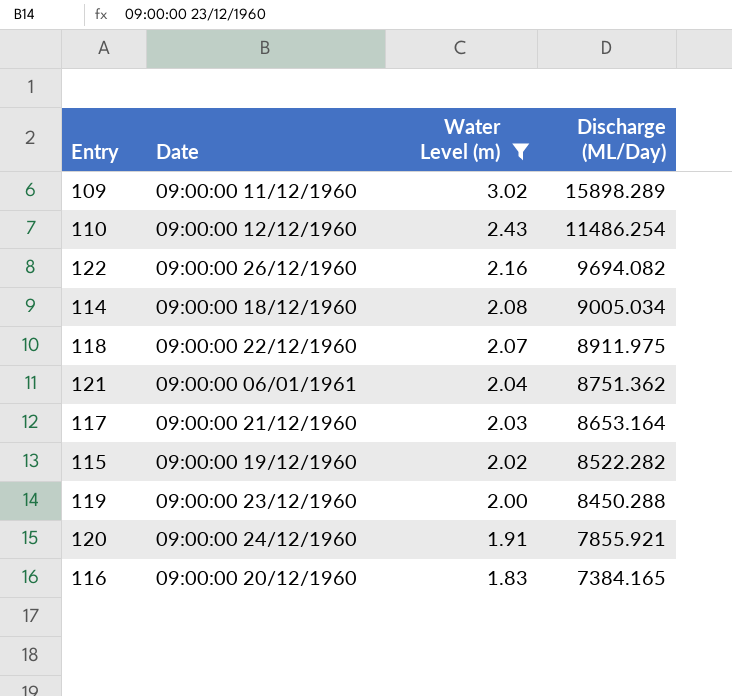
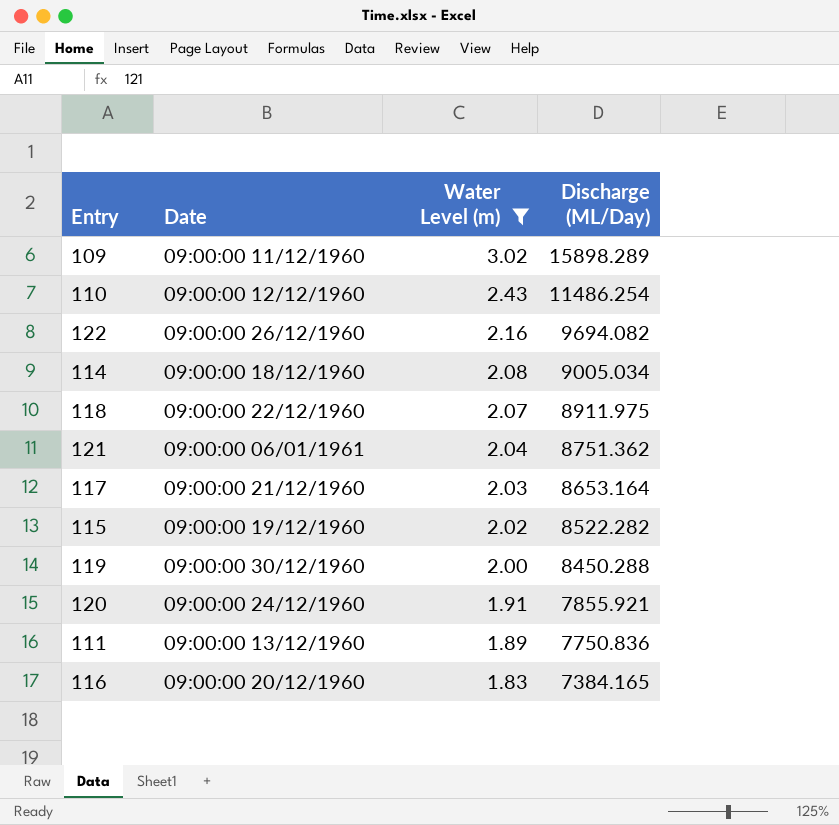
119 | Date: 09:00:00 23/12/1960 -> 09:00:00 30/12/1960
row 111: none -> 09:00:00 13/12/1960 | 1.89 | 7750.836

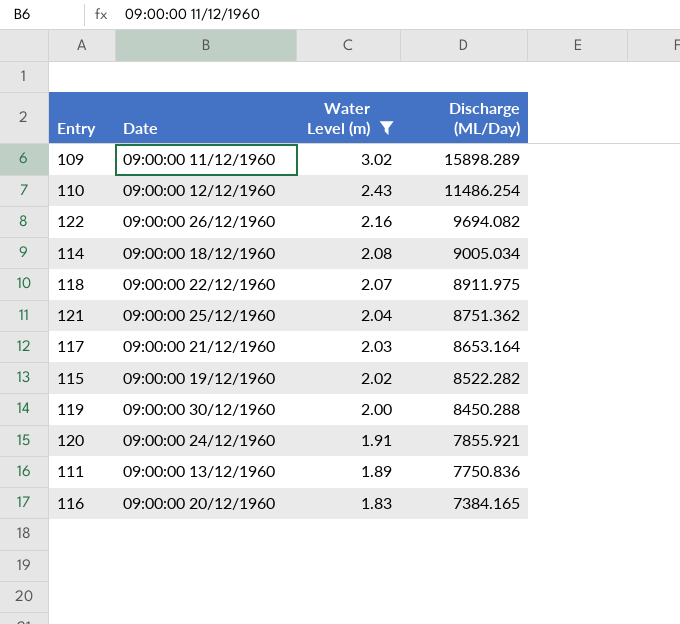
121 | Date: 09:00:00 06/01/1961 -> 09:00:00 25/12/1960

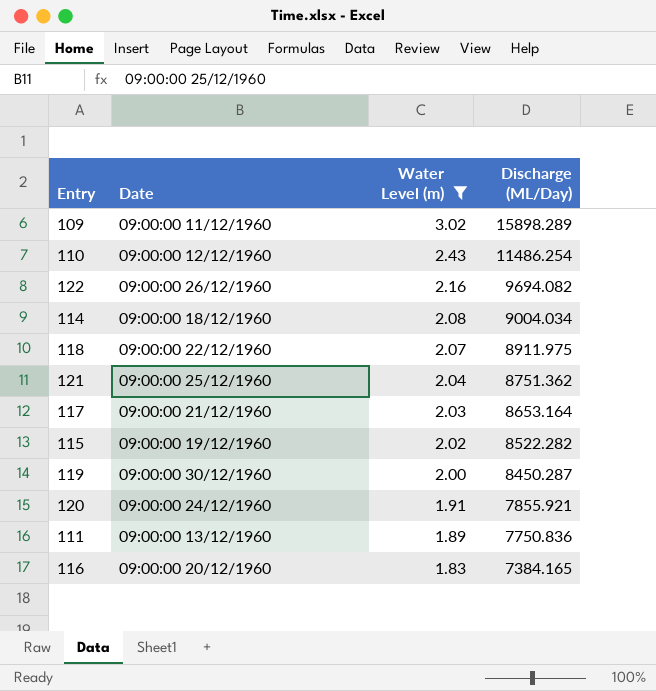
114 | Discharge (ML/Day): 9005.034 -> 9004.034
119 | Discharge (ML/Day): 8450.288 -> 8450.287

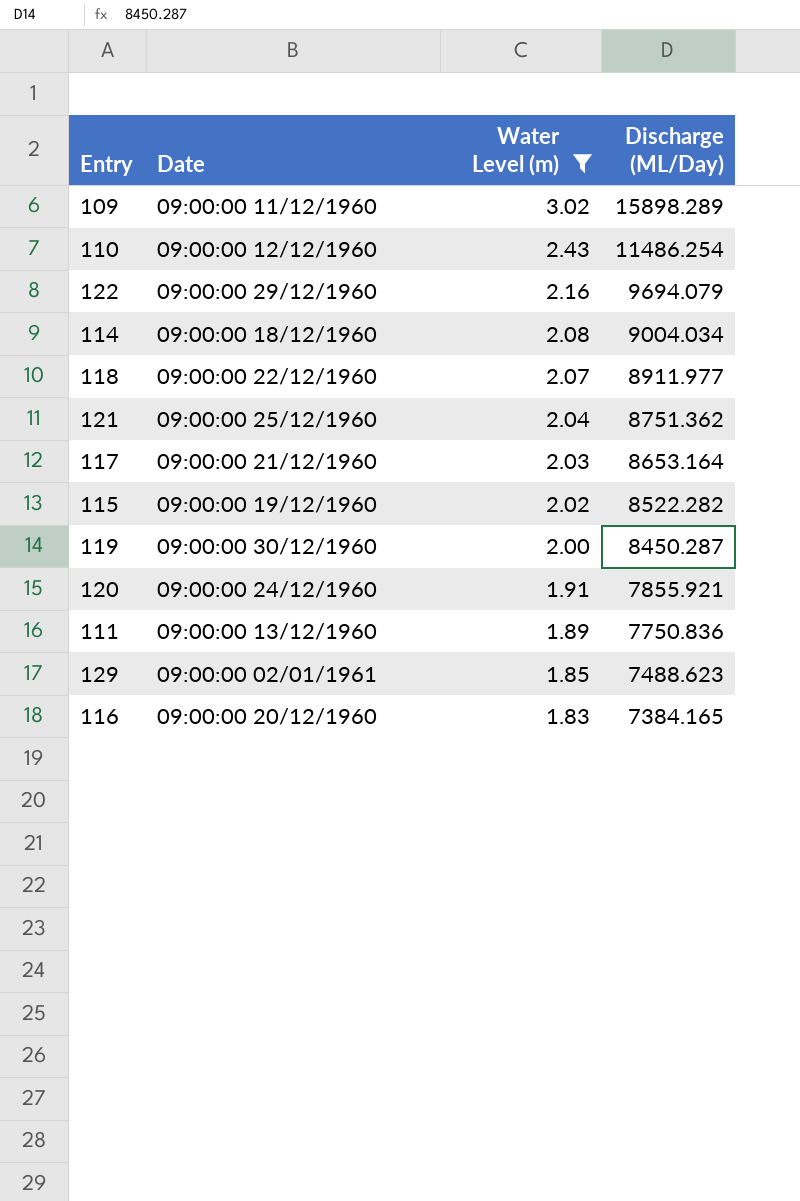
122 | Date: 09:00:00 26/12/1960 -> 09:00:00 29/12/1960
122 | Discharge (ML/Day): 9694.082 -> 9694.079
118 | Discharge (ML/Day): 8911.975 -> 8911.977
row 129: none -> 09:00:00 02/01/1961 | 1.85 | 7488.623

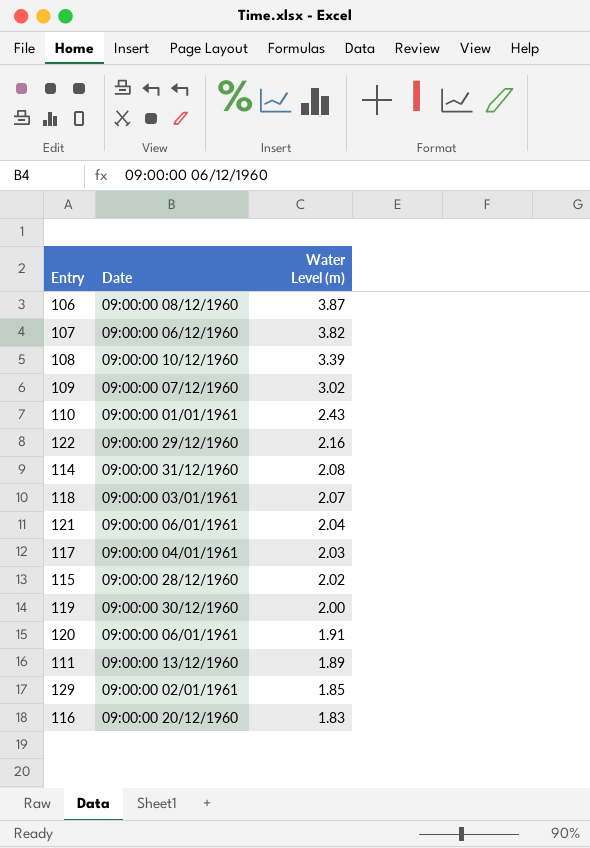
filter: Water Level (m) <= 3.02 -> none
column Discharge (ML/Day) | position: 4 -> none
109 | Date: 09:00:00 11/12/1960 -> 09:00:00 07/12/1960
110 | Date: 09:00:00 12/12/1960 -> 09:00:00 01/01/1961
114 | Date: 09:00:00 18/12/1960 -> 09:00:00 31/12/1960
118 | Date: 09:00:00 22/12/1960 -> 09:00:00 03/01/1961
121 | Date: 09:00:00 25/12/1960 -> 09:00:00 06/01/1961
117 | Date: 09:00:00 21/12/1960 -> 09:00:00 04/01/1961
115 | Date: 09:00:00 19/12/1960 -> 09:00:00 28/12/1960
120 | Date: 09:00:00 24/12/1960 -> 09:00:00 06/01/1961

